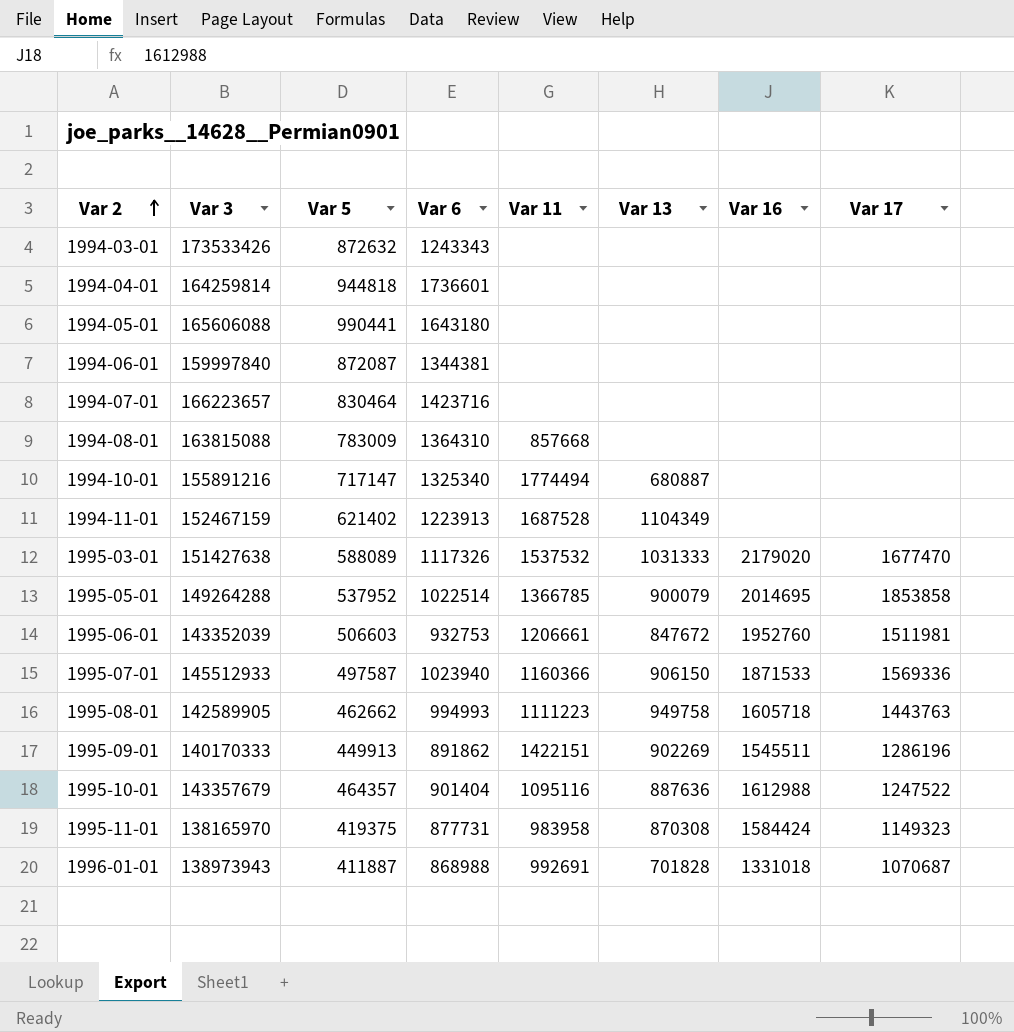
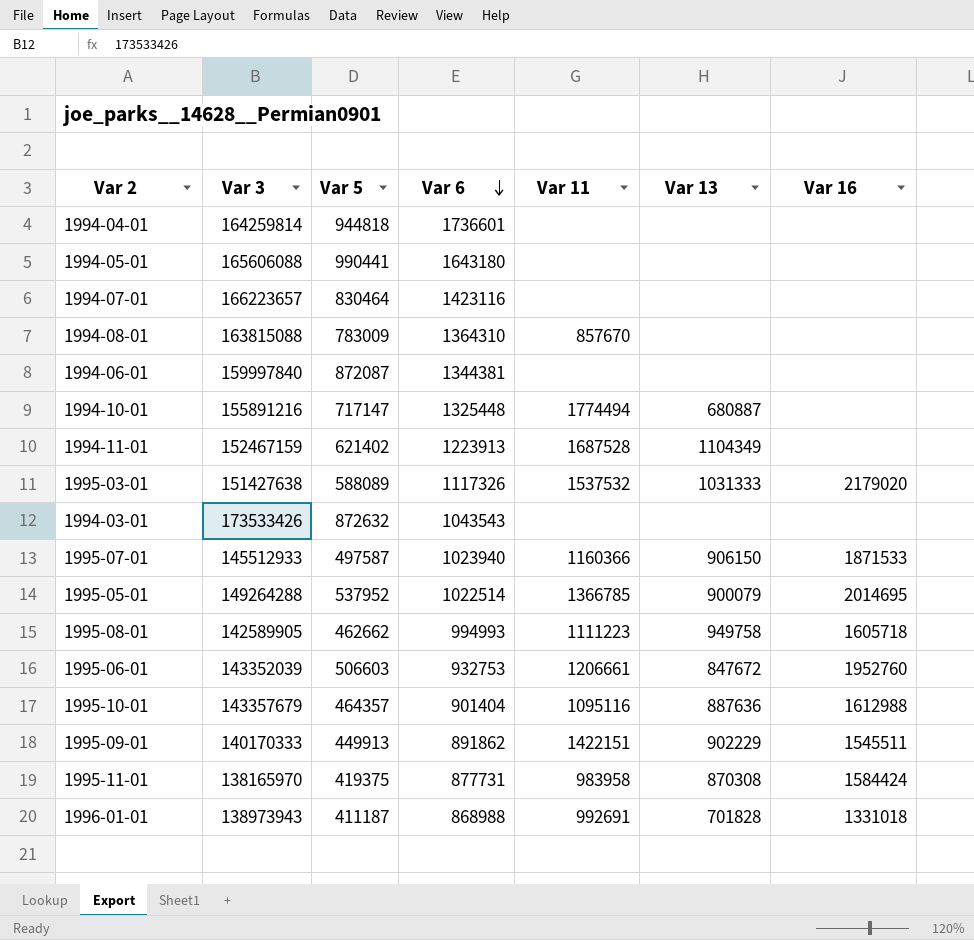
row order: Var 2 ascending -> Var 6 descending
column Var 17 | position: 8 -> none
1994-07-01 | Var 6: 1423716 -> 1423116
1994-08-01 | Var 11: 857668 -> 857670
1994-10-01 | Var 6: 1325340 -> 1325448
1994-03-01 | Var 6: 1243343 -> 1043543
1995-09-01 | Var 13: 902269 -> 902229
1996-01-01 | Var 5: 411887 -> 411187

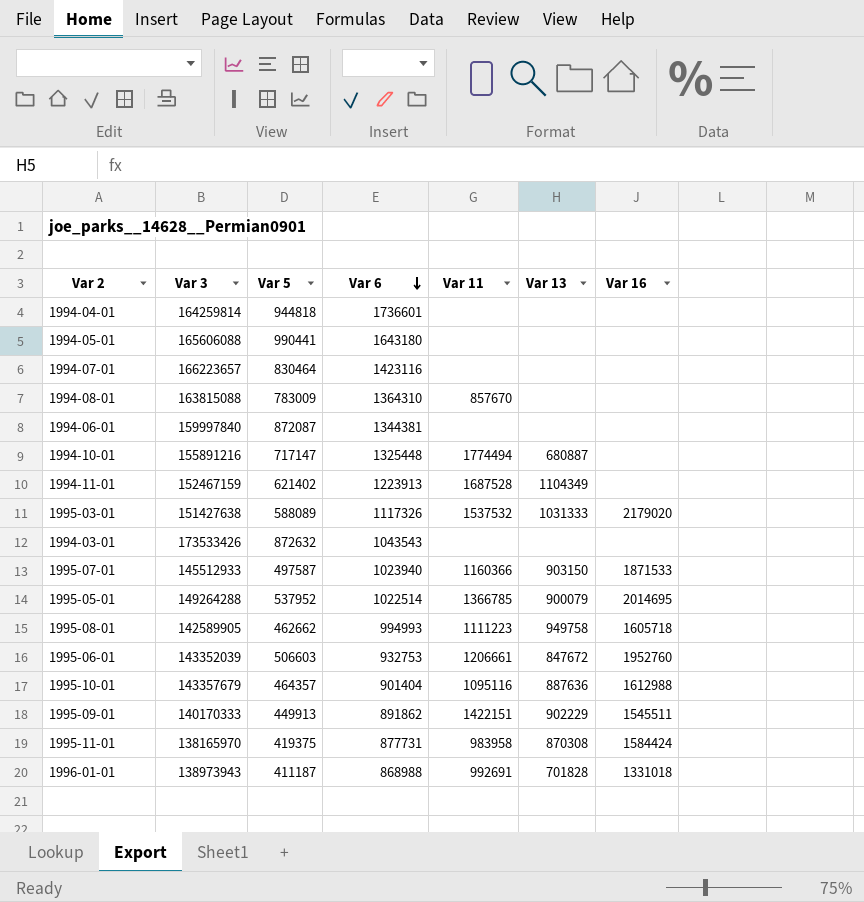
1995-07-01 | Var 13: 906150 -> 903150

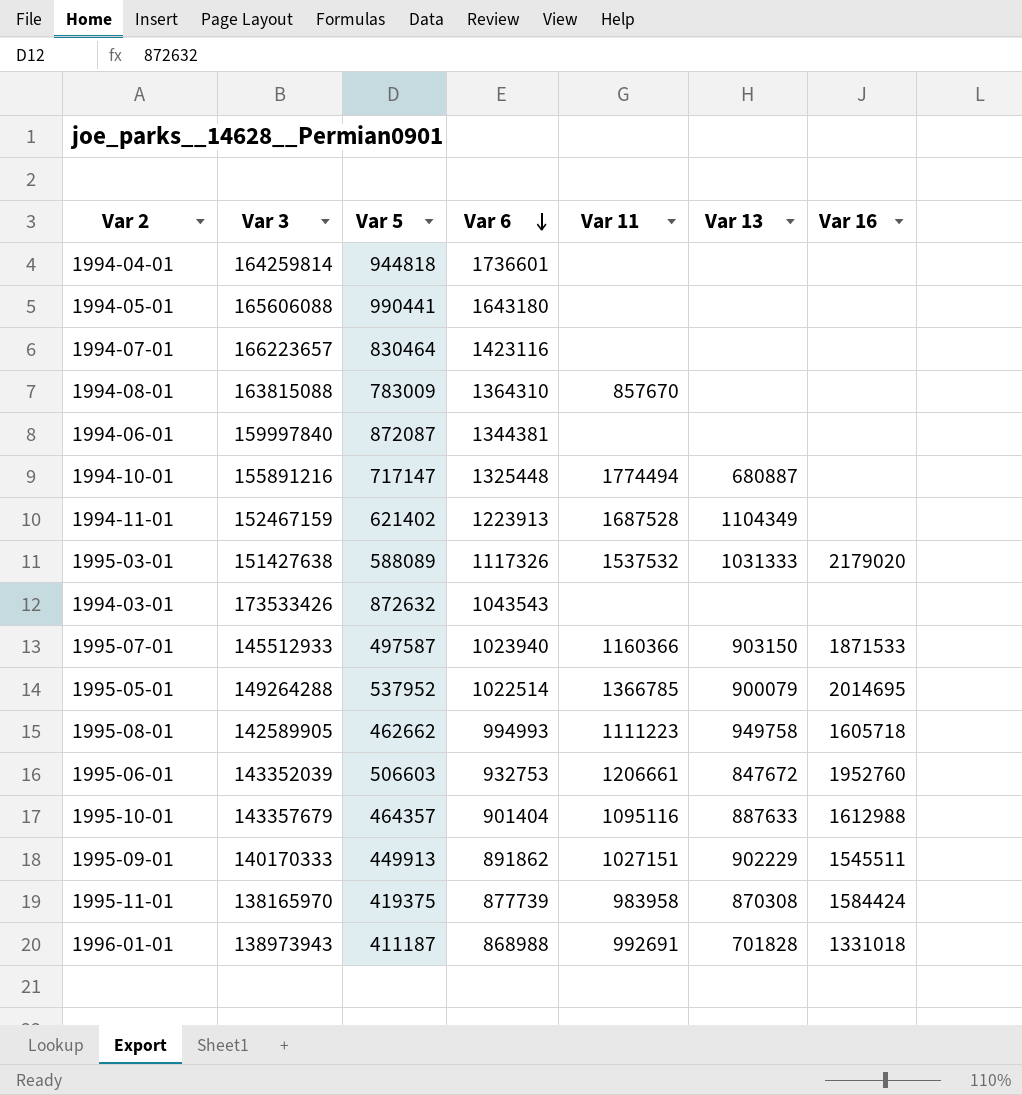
1995-10-01 | Var 13: 887636 -> 887633
1995-09-01 | Var 11: 1422151 -> 1027151
1995-11-01 | Var 6: 877731 -> 877739

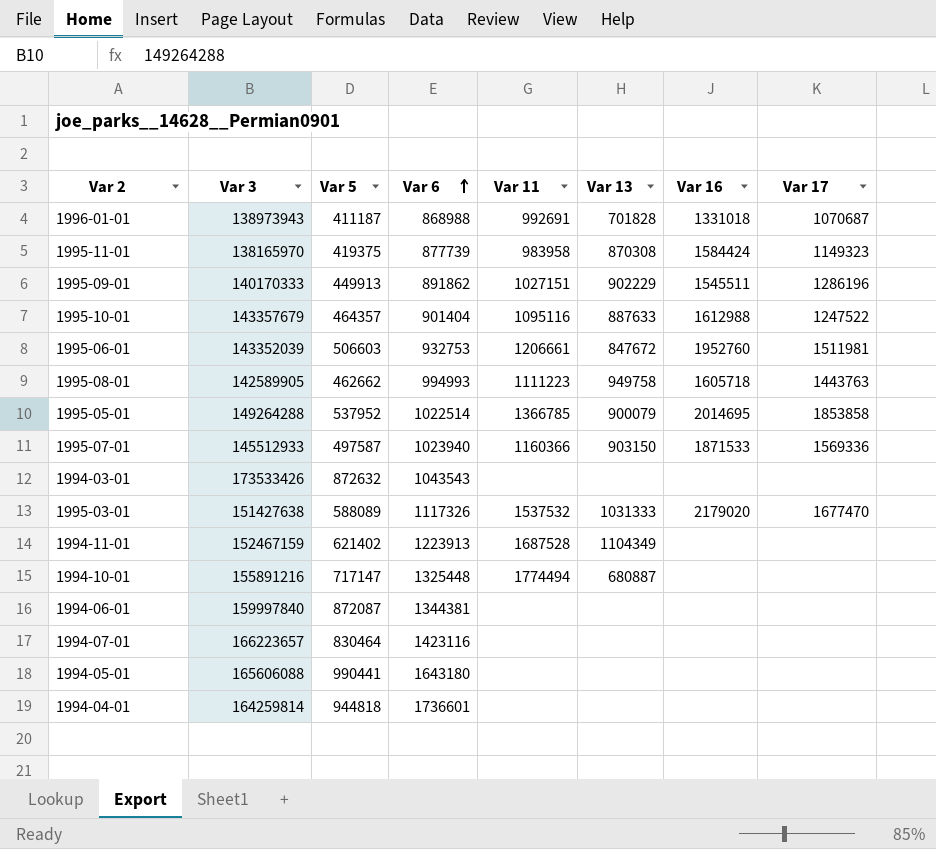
row order: Var 6 descending -> Var 6 ascending
column Var 17 | position: none -> 8
row 1994-08-01: 163815088 | 783009 | 1364310 | 857670 | none | none -> none

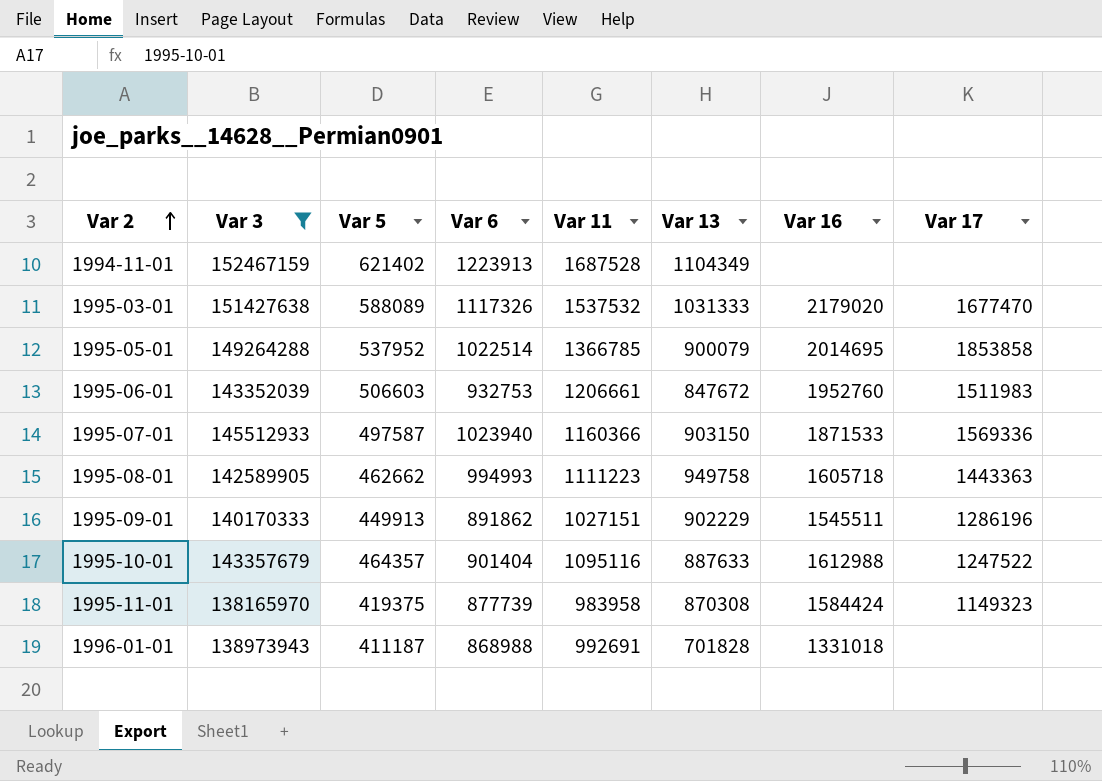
filter: none -> Var 3 <= 152467159
row order: Var 6 ascending -> Var 2 ascending
1995-06-01 | Var 17: 1511981 -> 1511983
1995-08-01 | Var 17: 1443763 -> 1443363
1996-01-01 | Var 17: 1070687 -> none

